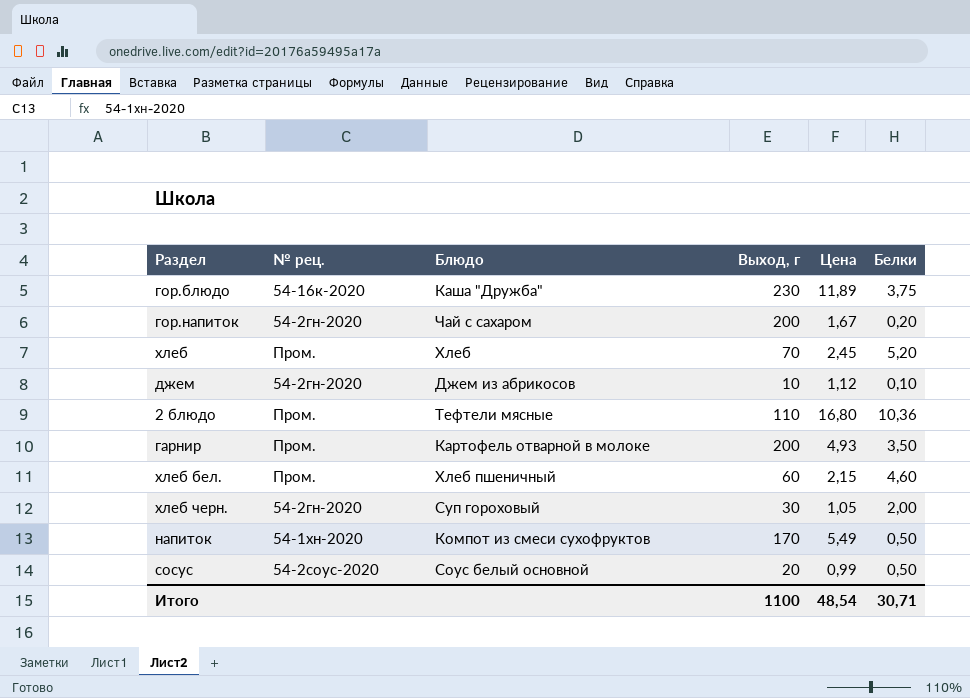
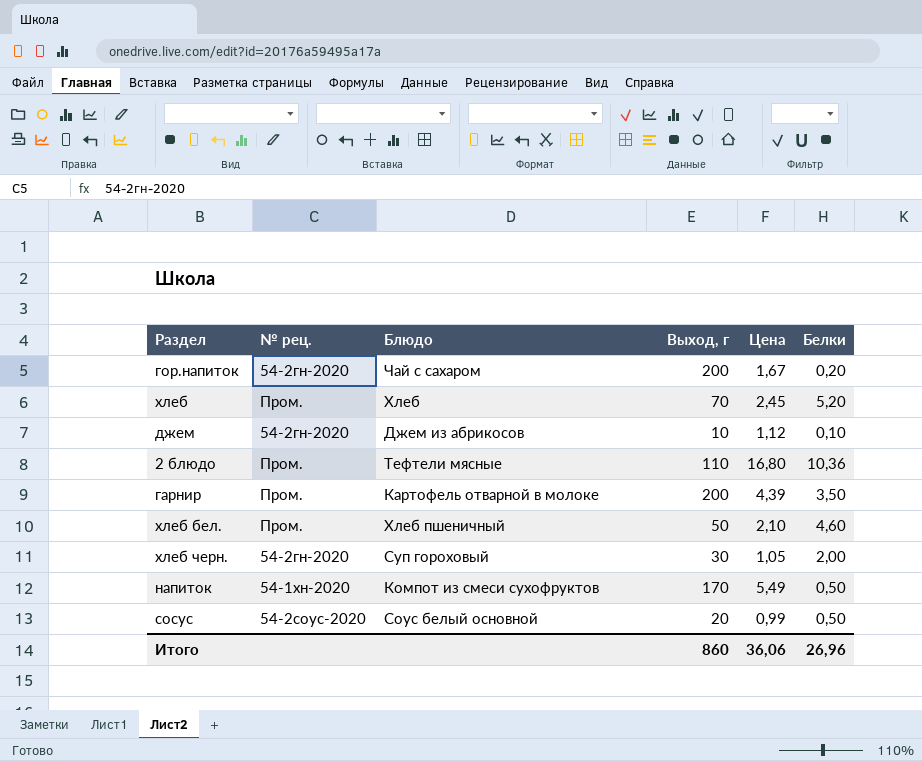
row гор.блюдо: 54-16к-2020 | Каша "Дружба" | 230 | 11,89 | 3,75 -> none
гарнир | Цена: 4,93 -> 4,39
хлеб бел. | Выход, г: 60 -> 50
хлеб бел. | Цена: 2,15 -> 2,10
Итого | Выход, г: 1100 -> 860
Итого | Цена: 48,54 -> 36,06
Итого | Белки: 30,71 -> 26,96

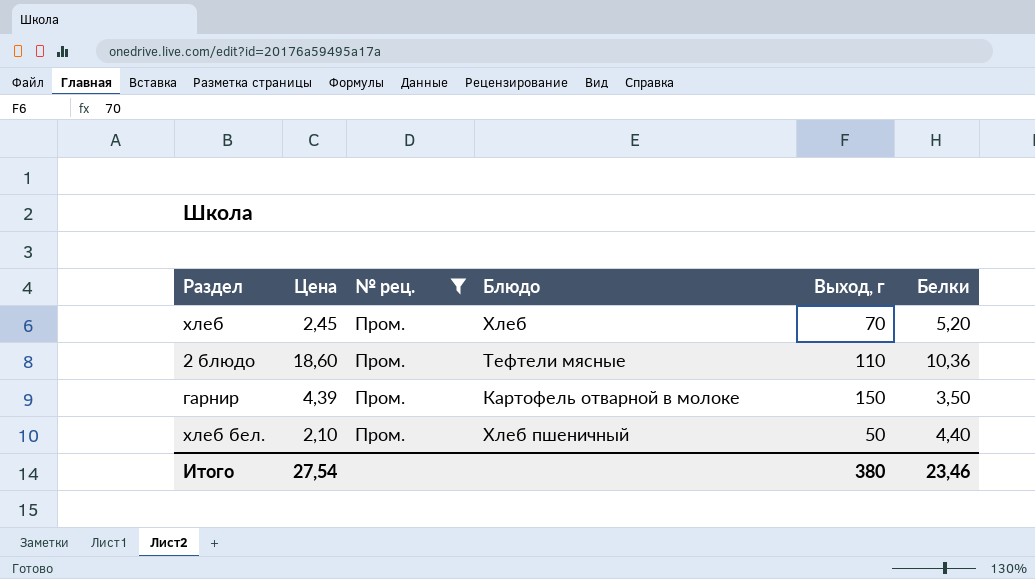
filter: none -> № рец. = Пром.
column Цена | position: 5 -> 2
2 блюдо | Цена: 16,80 -> 18,60
гарнир | Выход, г: 200 -> 150
хлеб бел. | Белки: 4,60 -> 4,40
Итого | Цена: 36,06 -> 27,54
Итого | Выход, г: 860 -> 380
Итого | Белки: 26,96 -> 23,46

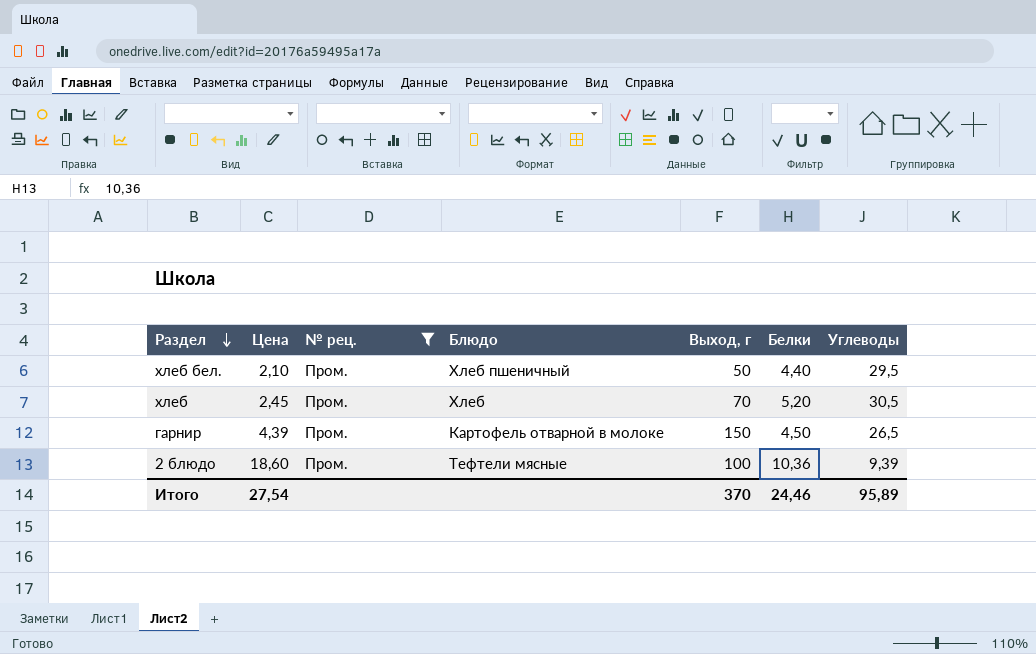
row order: none -> Раздел descending
column Углеводы | position: none -> 7
гарнир | Белки: 3,50 -> 4,50
2 блюдо | Выход, г: 110 -> 100
Итого | Выход, г: 380 -> 370
Итого | Белки: 23,46 -> 24,46

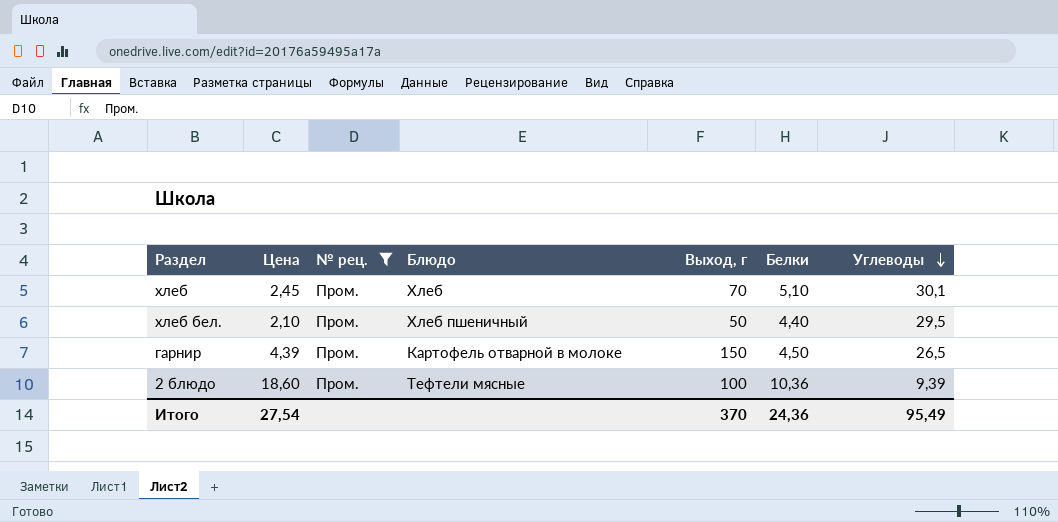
row order: Раздел descending -> Углеводы descending
хлеб | Белки: 5,20 -> 5,10
хлеб | Углеводы: 30,5 -> 30,1
Итого | Белки: 24,46 -> 24,36
Итого | Углеводы: 95,89 -> 95,49

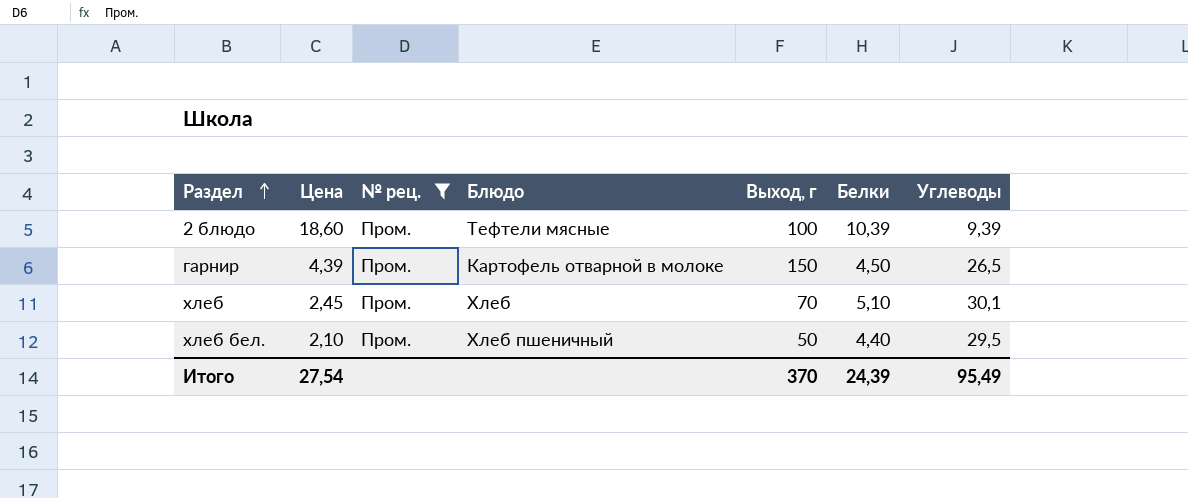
row order: Углеводы descending -> Раздел ascending
2 блюдо | Белки: 10,36 -> 10,39
Итого | Белки: 24,36 -> 24,39

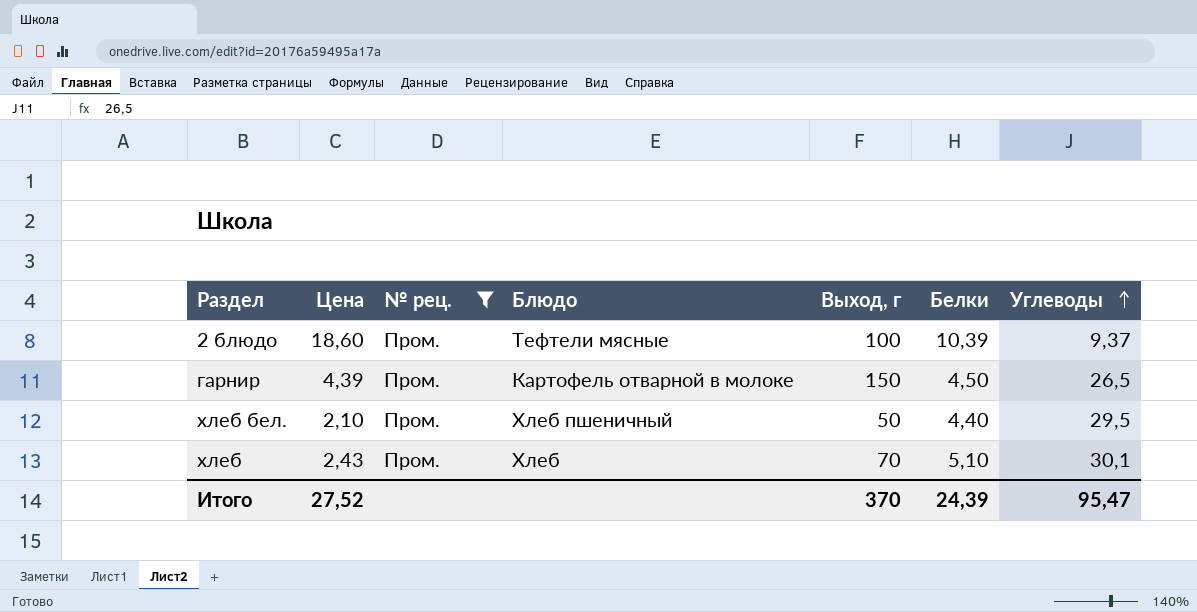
row order: Раздел ascending -> Углеводы ascending
2 блюдо | Углеводы: 9,39 -> 9,37
хлеб | Цена: 2,45 -> 2,43
Итого | Цена: 27,54 -> 27,52
Итого | Углеводы: 95,49 -> 95,47

